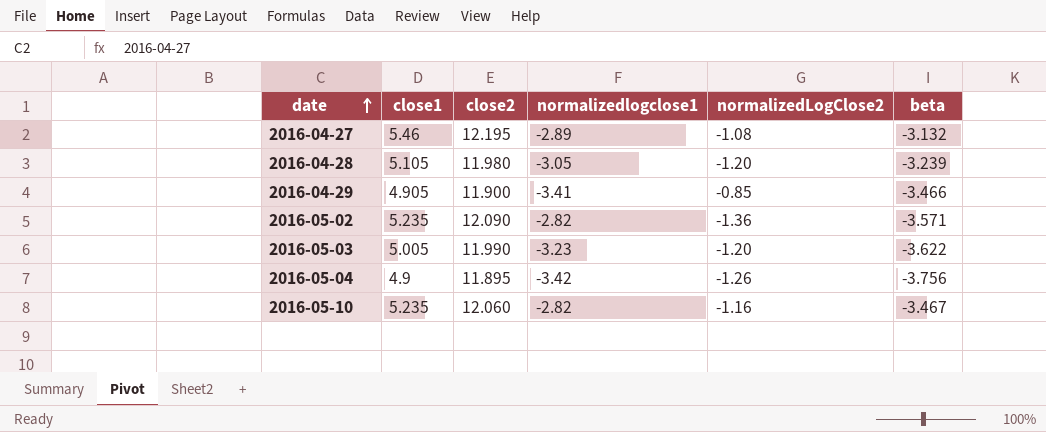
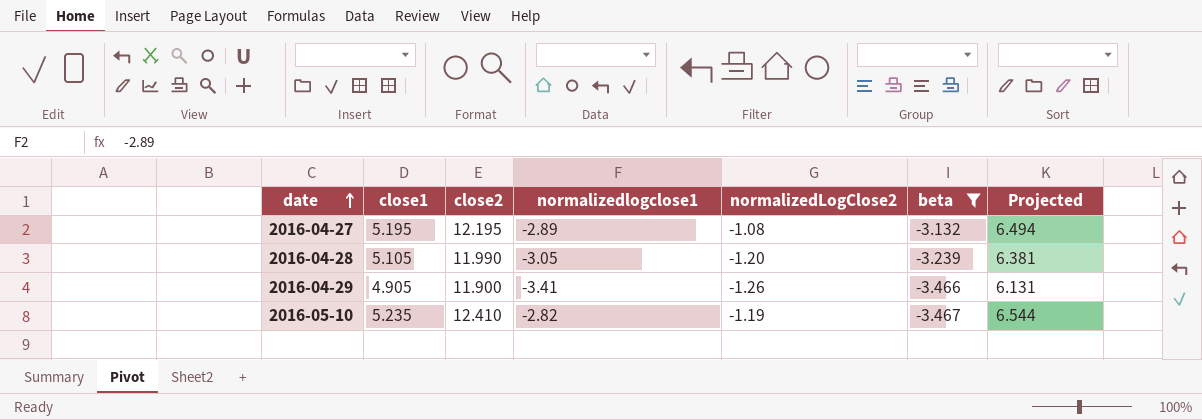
filter: none -> beta >= -3.467
column Projected | formula: none -> [close1] * 1.25
2016-04-27 | close1: 5.46 -> 5.195
2016-04-28 | close2: 11.980 -> 11.990
2016-04-29 | normalizedLogClose2: -0.85 -> -1.26
2016-05-10 | close2: 12.060 -> 12.410
2016-05-10 | normalizedLogClose2: -1.16 -> -1.19

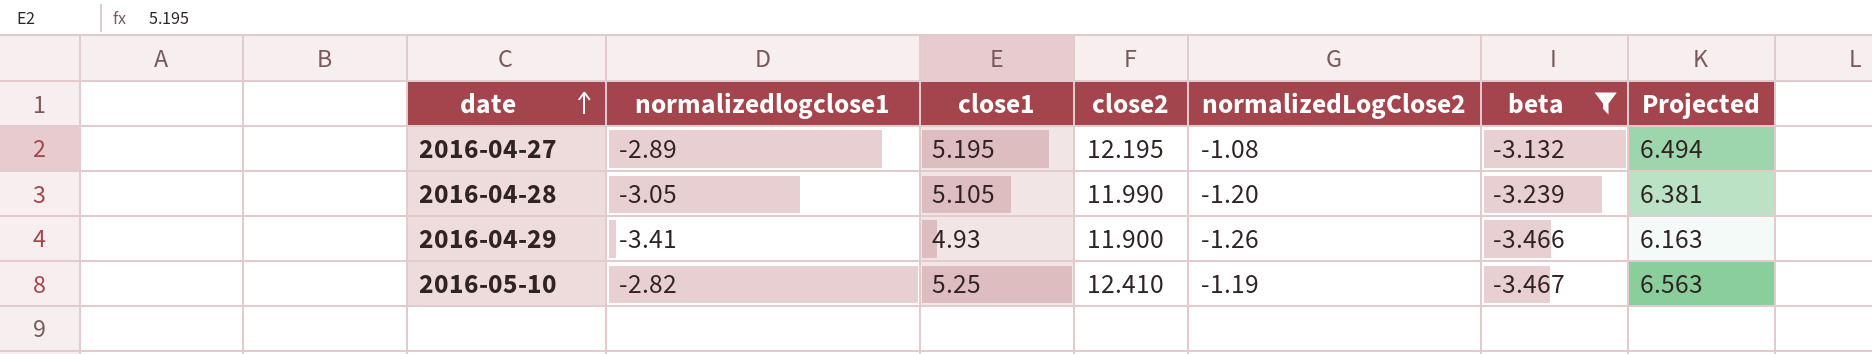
column normalizedlogclose1 | position: 4 -> 2
2016-04-29 | close1: 4.905 -> 4.93
2016-04-29 | Projected: 6.131 -> 6.163
2016-05-10 | close1: 5.235 -> 5.25
2016-05-10 | Projected: 6.544 -> 6.563

